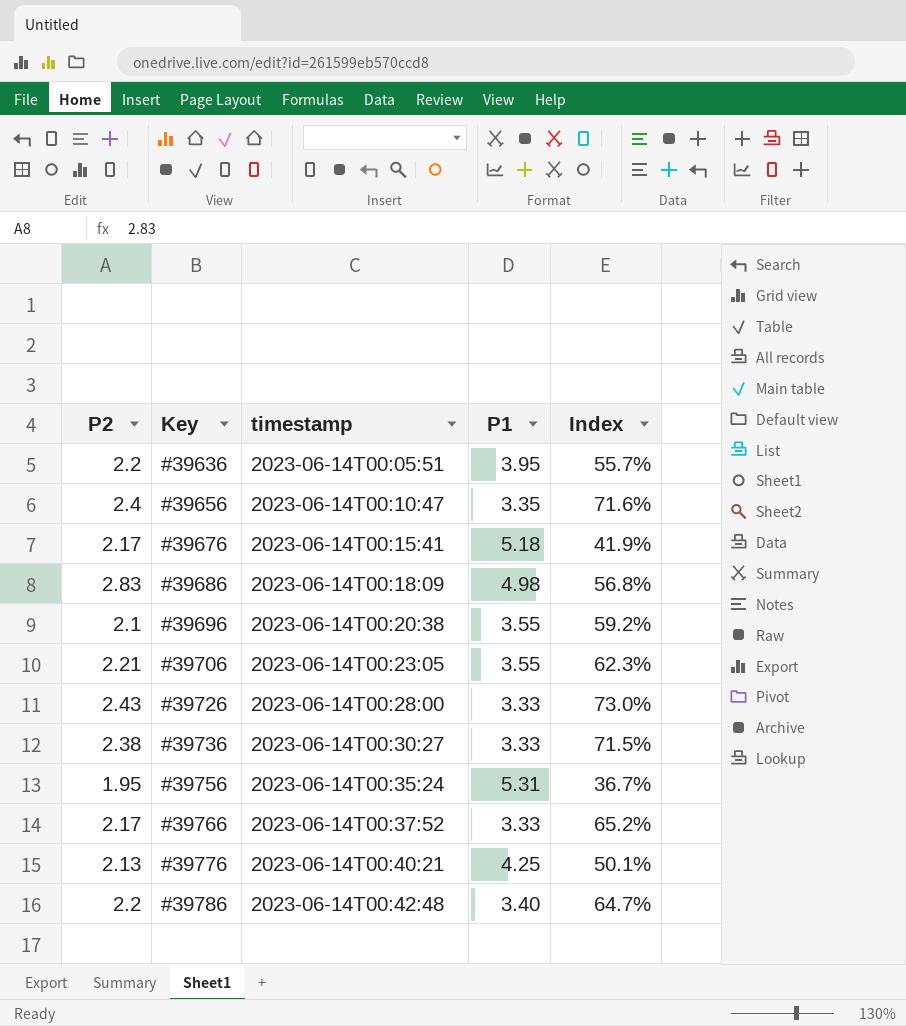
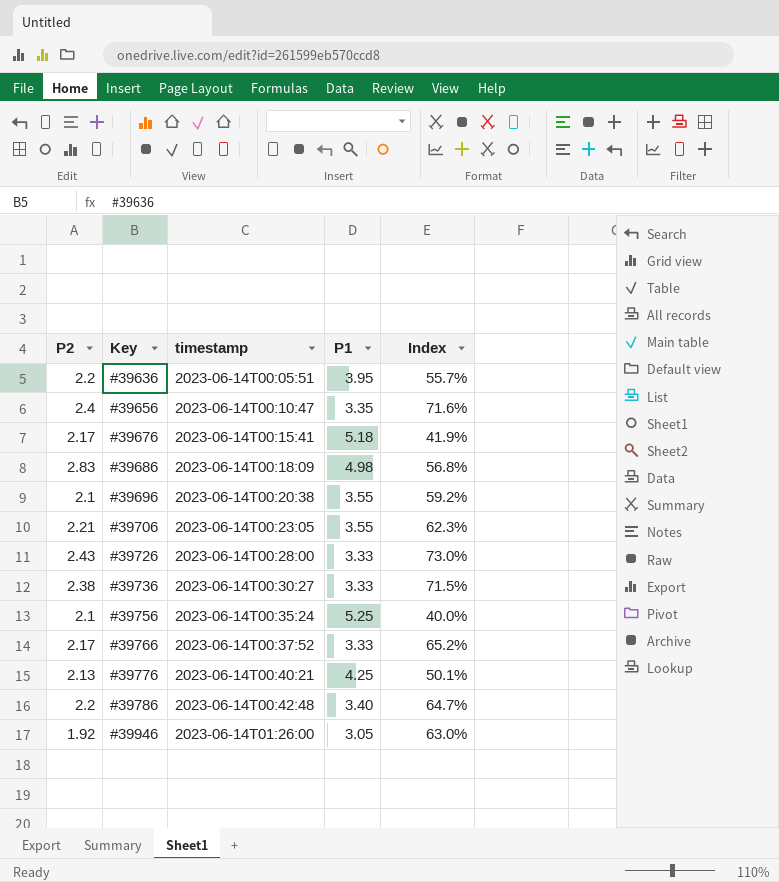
#39756 | P2: 1.95 -> 2.1
#39756 | P1: 5.31 -> 5.25
#39756 | Index: 36.7% -> 40.0%
row #39946: none -> 1.92 | 2023-06-14T01:26:00 | 3.05 | 63.0%

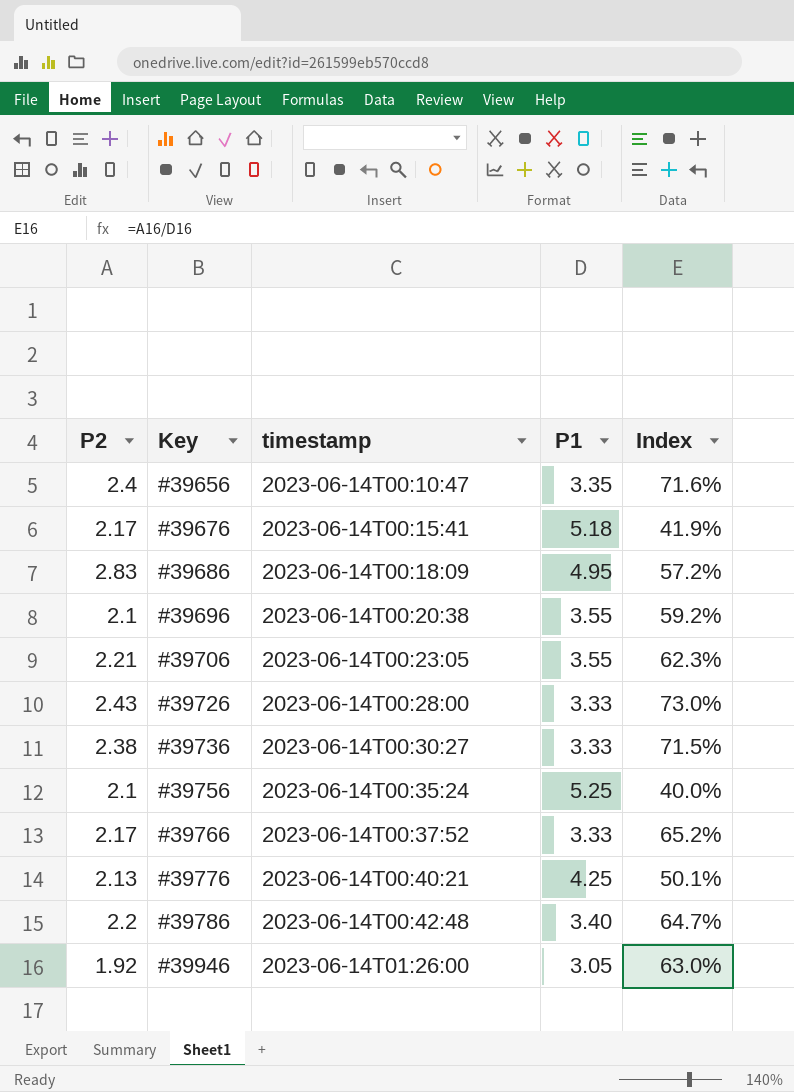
row #39636: 2.2 | 2023-06-14T00:05:51 | 3.95 | 55.7% -> none
#39686 | P1: 4.98 -> 4.95
#39686 | Index: 56.8% -> 57.2%

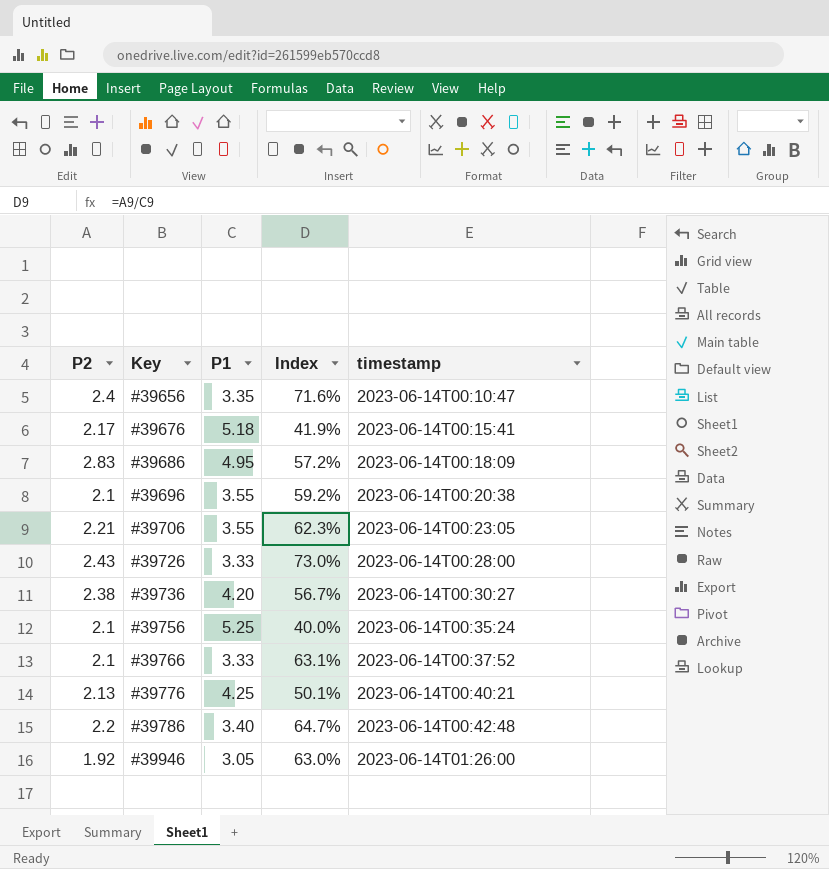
column timestamp | position: 3 -> 5
#39736 | P1: 3.33 -> 4.20
#39736 | Index: 71.5% -> 56.7%
#39766 | P2: 2.17 -> 2.1
#39766 | Index: 65.2% -> 63.1%

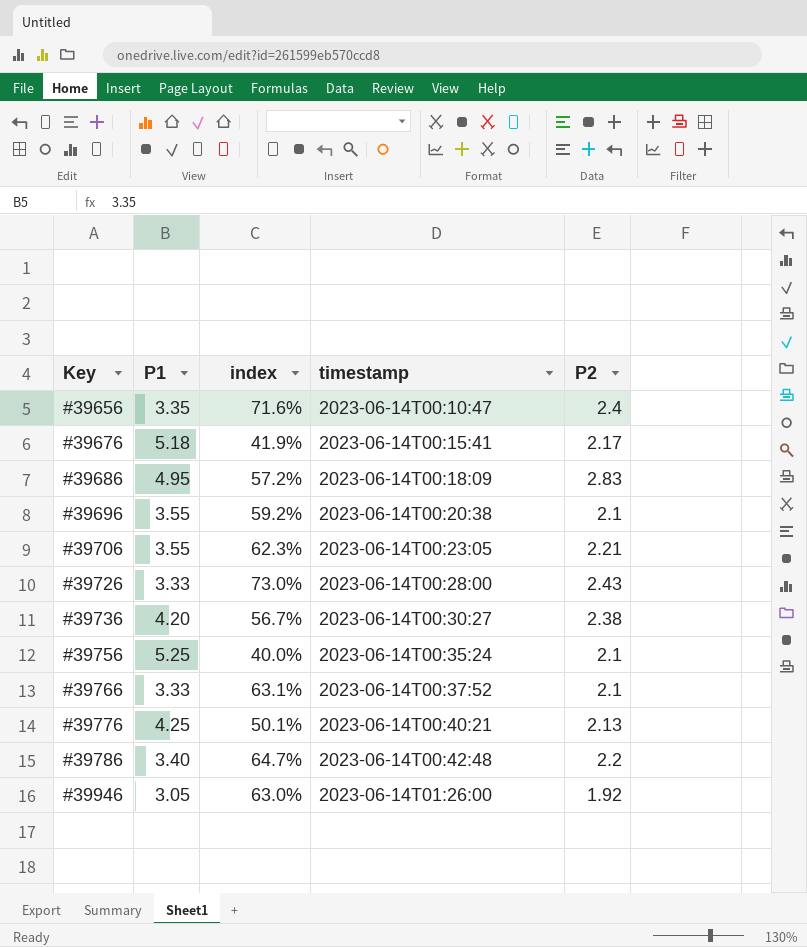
column name: Index -> index
column P2 | position: 1 -> 5

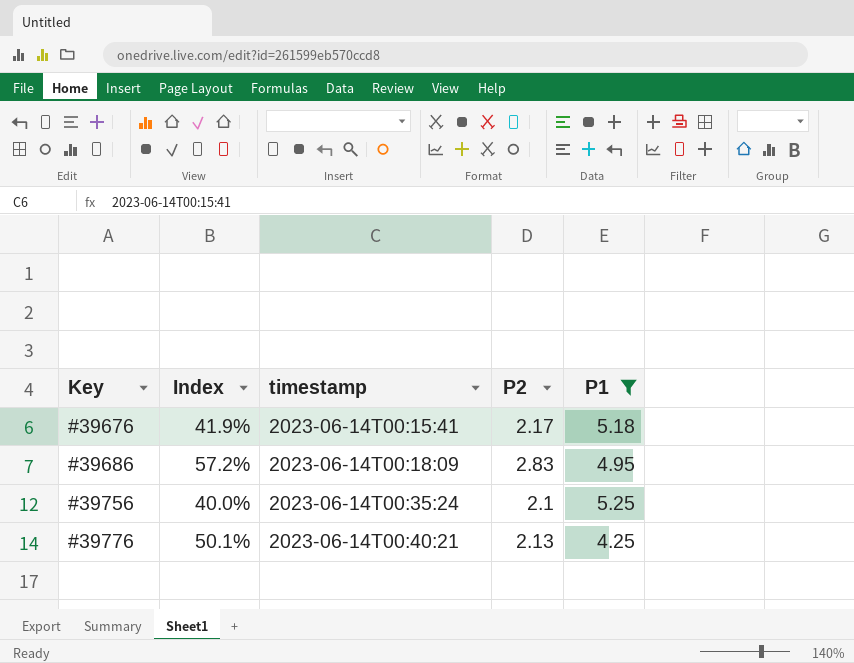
filter: none -> P1 >= 4.25
column name: index -> Index
column P1 | position: 2 -> 5

